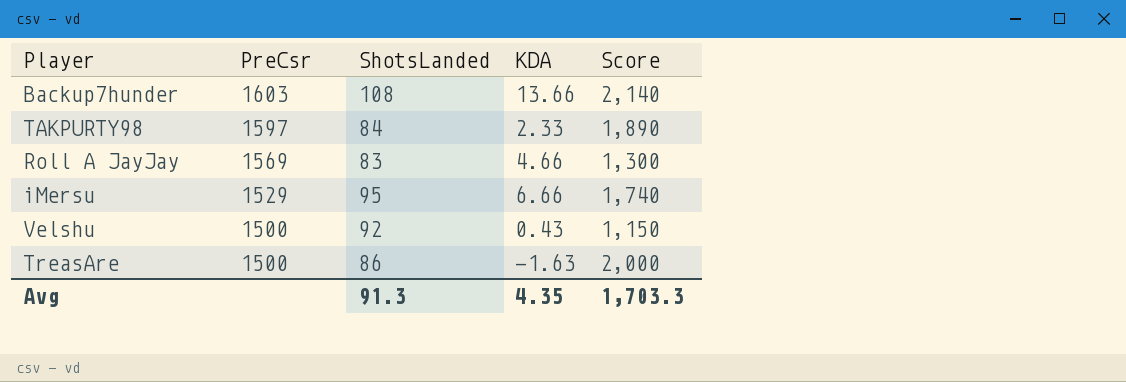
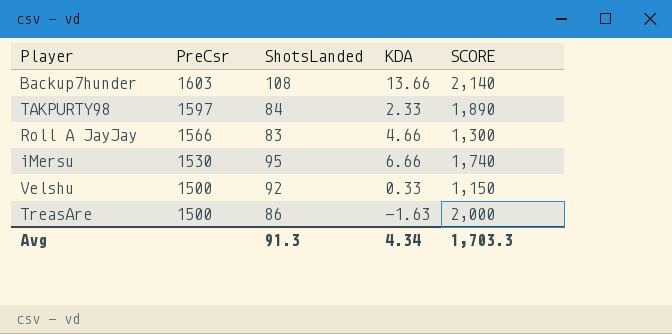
column name: Score -> SCORE
Roll A JayJay | PreCsr: 1569 -> 1566
iMersu | PreCsr: 1529 -> 1530
Velshu | KDA: 0.43 -> 0.33
Avg | KDA: 4.35 -> 4.34

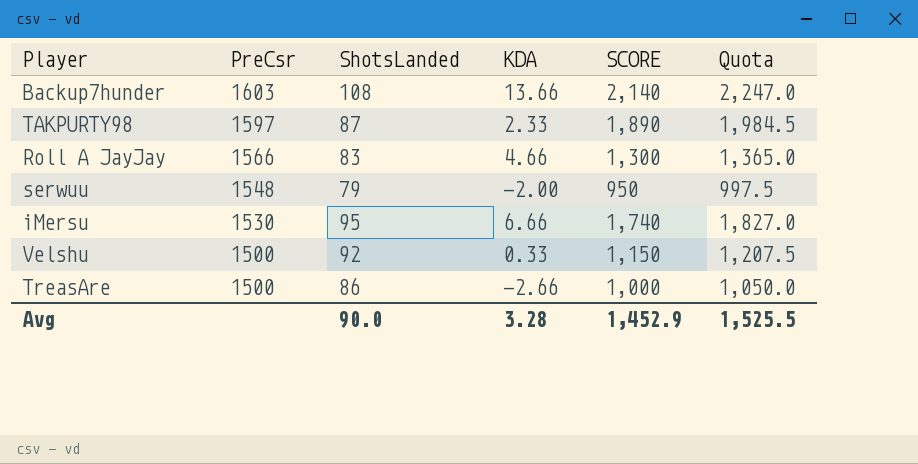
column Quota | formula: none -> [SCORE] * 1.05
TAKPURTY98 | ShotsLanded: 84 -> 87
row serwuu: none -> 1548 | 79 | -2.00 | 950 | 997.5
TreasAre | KDA: -1.63 -> -2.66
TreasAre | SCORE: 2,000 -> 1,000
Avg | ShotsLanded: 91.3 -> 90.0
Avg | KDA: 4.34 -> 3.28
Avg | SCORE: 1,703.3 -> 1,452.9

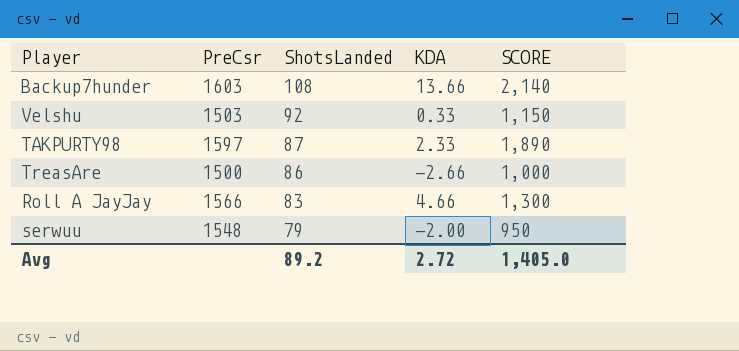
row order: PreCsr descending -> ShotsLanded descending
column Quota | formula: [SCORE] * 1.05 -> none
row iMersu: 1530 | 95 | 6.66 | 1,740 | 1,827.0 -> none
Velshu | PreCsr: 1500 -> 1503
Avg | ShotsLanded: 90.0 -> 89.2
Avg | KDA: 3.28 -> 2.72
Avg | SCORE: 1,452.9 -> 1,405.0

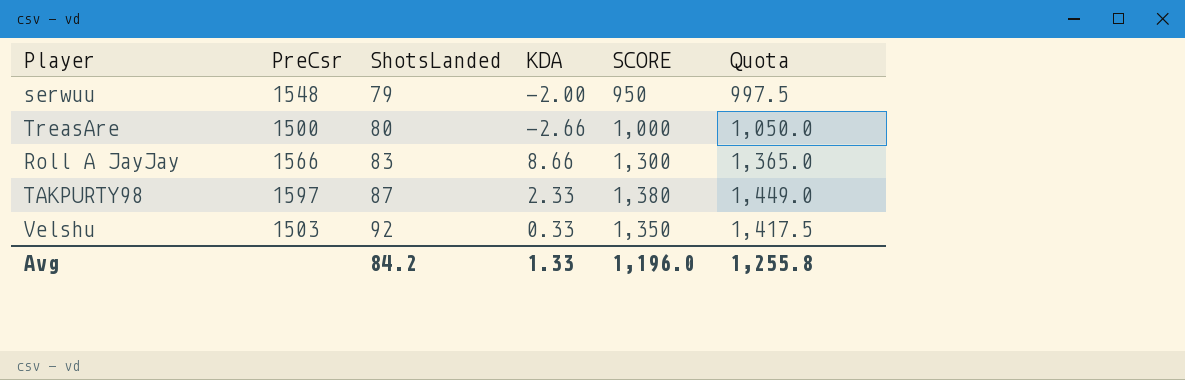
row order: ShotsLanded descending -> ShotsLanded ascending
column Quota | formula: none -> [SCORE] * 1.05
row Backup7hunder: 1603 | 108 | 13.66 | 2,140 -> none
TreasAre | ShotsLanded: 86 -> 80
Roll A JayJay | KDA: 4.66 -> 8.66
TAKPURTY98 | SCORE: 1,890 -> 1,380
Velshu | SCORE: 1,150 -> 1,350
Avg | ShotsLanded: 89.2 -> 84.2
Avg | KDA: 2.72 -> 1.33
Avg | SCORE: 1,405.0 -> 1,196.0

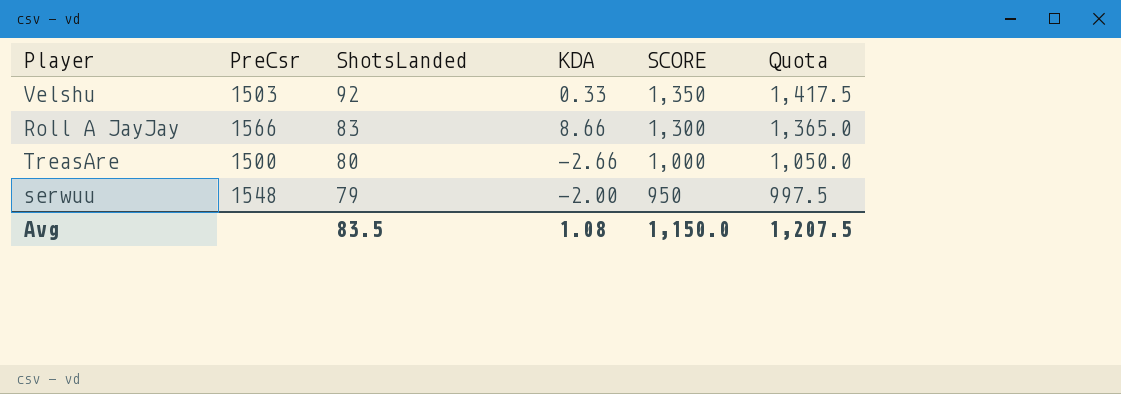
row order: ShotsLanded ascending -> ShotsLanded descending
row TAKPURTY98: 1597 | 87 | 2.33 | 1,380 | 1,449.0 -> none
Avg | ShotsLanded: 84.2 -> 83.5
Avg | KDA: 1.33 -> 1.08
Avg | SCORE: 1,196.0 -> 1,150.0
Avg | Quota: 1,255.8 -> 1,207.5

